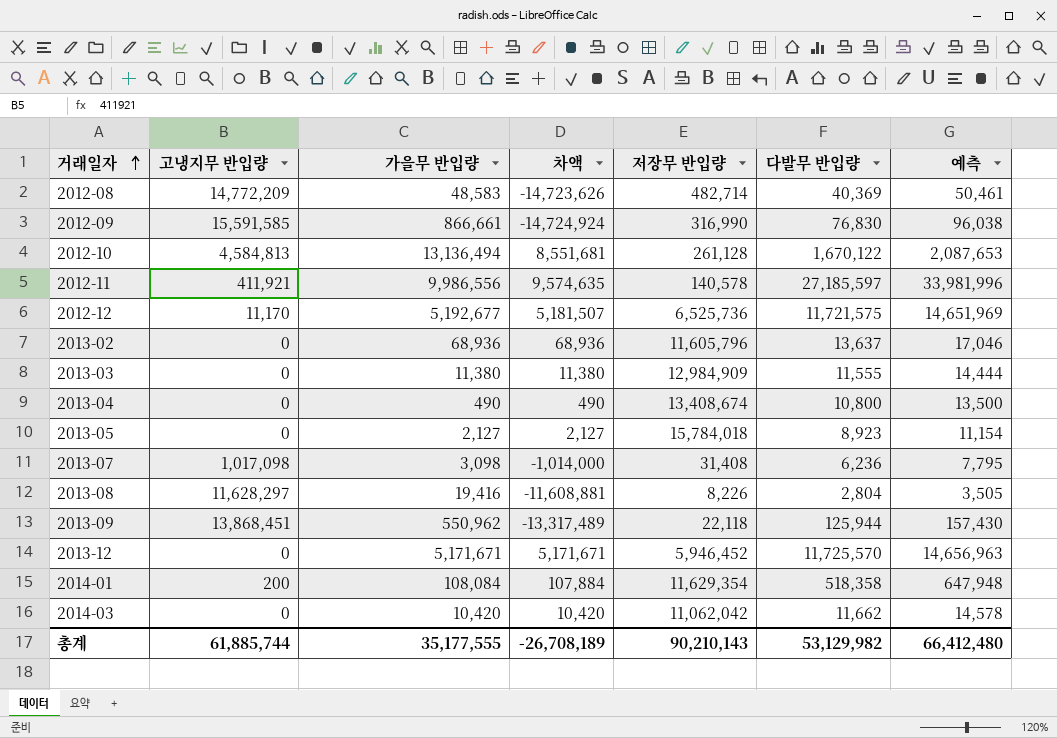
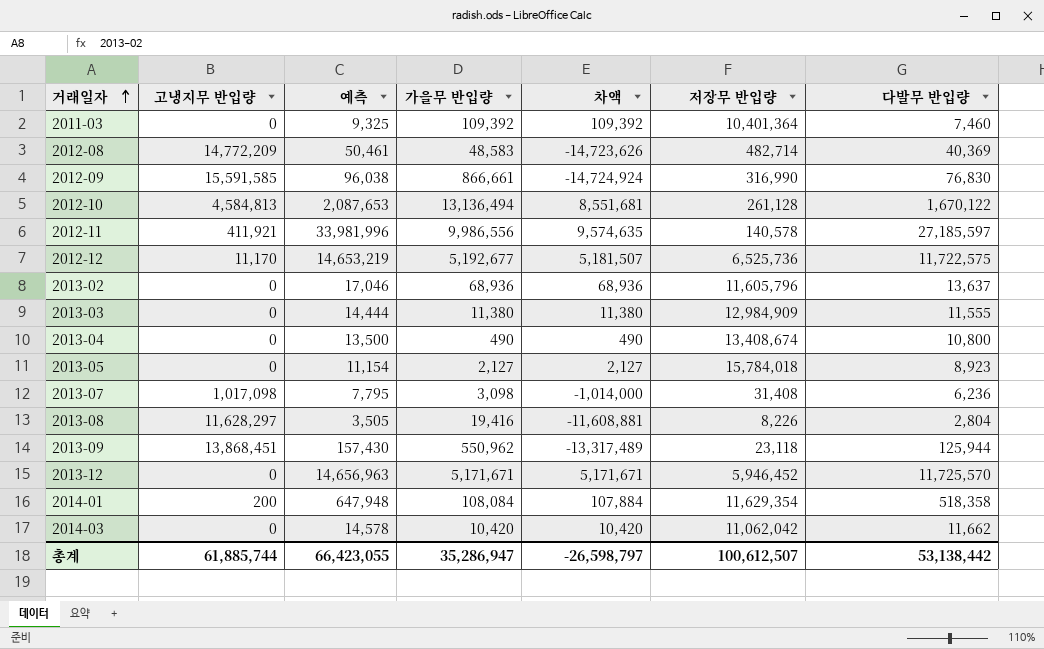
column 예측 | position: 7 -> 3
row 2011-03: none -> 0 | 9,325 | 109,392 | 109,392 | 10,401,364 | 7,460
2012-12 | 예측: 14,651,969 -> 14,653,219
2012-12 | 다발무 반입량: 11,721,575 -> 11,722,575
2013-09 | 저장무 반입량: 22,118 -> 23,118
총계 | 예측: 66,412,480 -> 66,423,055
총계 | 가을무 반입량: 35,177,555 -> 35,286,947
총계 | 차액: -26,708,189 -> -26,598,797
총계 | 저장무 반입량: 90,210,143 -> 100,612,507
총계 | 다발무 반입량: 53,129,982 -> 53,138,442

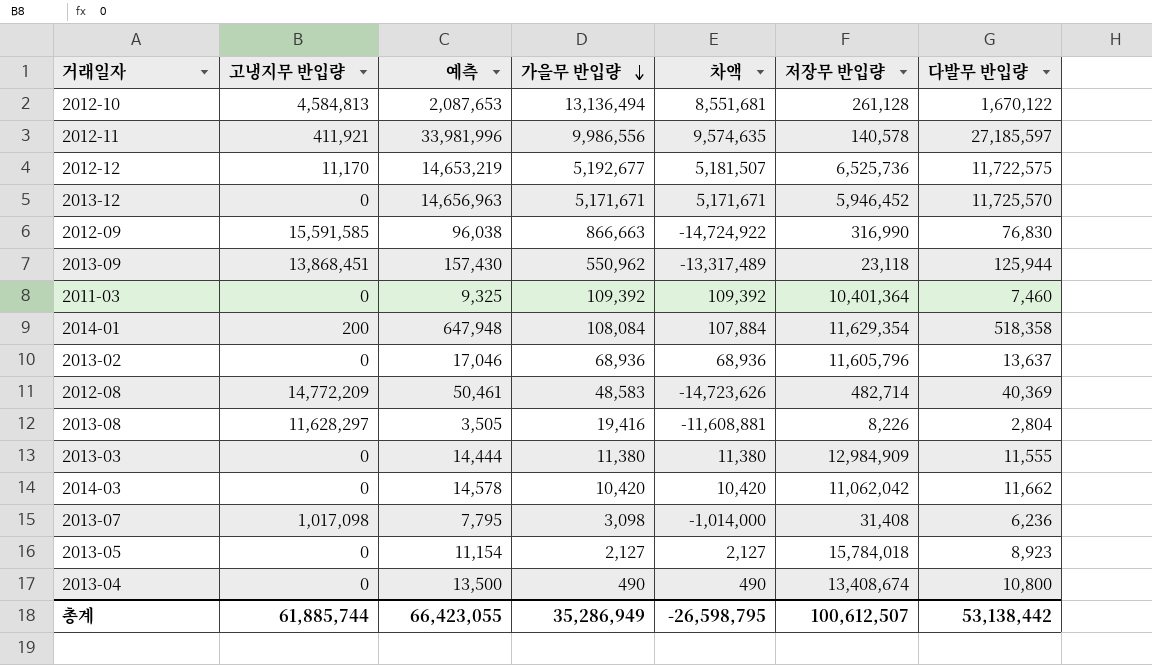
row order: 거래일자 ascending -> 가을무 반입량 descending
2012-09 | 가을무 반입량: 866,661 -> 866,663
2012-09 | 차액: -14,724,924 -> -14,724,922
총계 | 가을무 반입량: 35,286,947 -> 35,286,949
총계 | 차액: -26,598,797 -> -26,598,795

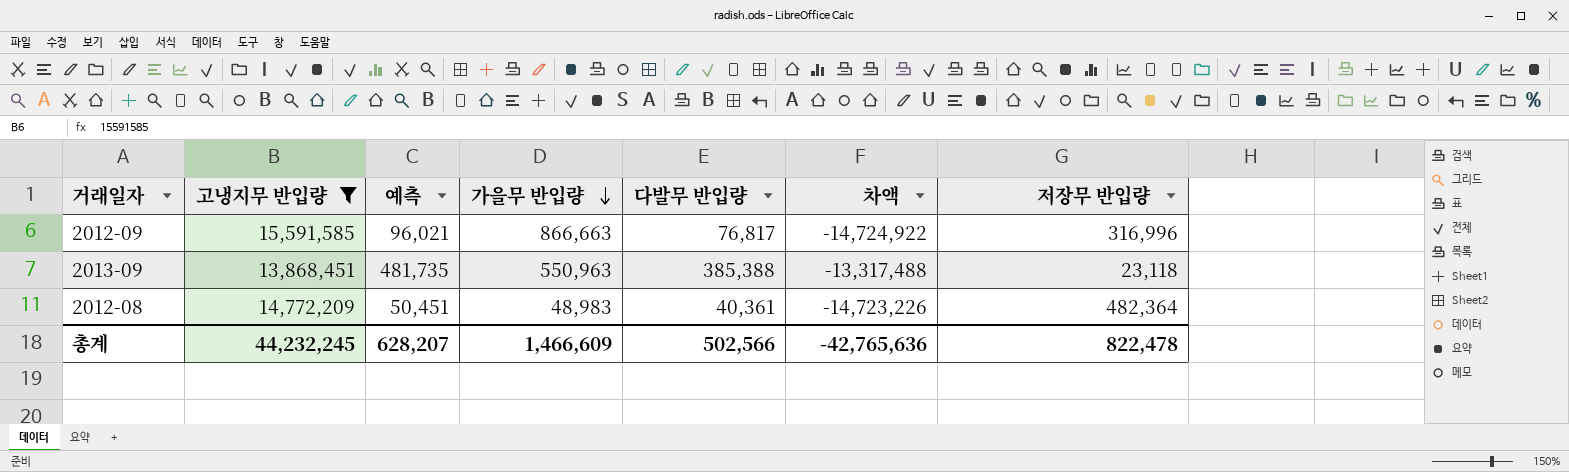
filter: none -> 고냉지무 반입량 >= 13,868,451
column 다발무 반입량 | position: 7 -> 5
2012-09 | 예측: 96,038 -> 96,021
2012-09 | 다발무 반입량: 76,830 -> 76,817
2012-09 | 저장무 반입량: 316,990 -> 316,996
2013-09 | 예측: 157,430 -> 481,735
2013-09 | 가을무 반입량: 550,962 -> 550,963
2013-09 | 다발무 반입량: 125,944 -> 385,388
2013-09 | 차액: -13,317,489 -> -13,317,488
2012-08 | 예측: 50,461 -> 50,451
2012-08 | 가을무 반입량: 48,583 -> 48,983
2012-08 | 다발무 반입량: 40,369 -> 40,361
2012-08 | 차액: -14,723,626 -> -14,723,226
2012-08 | 저장무 반입량: 482,714 -> 482,364
총계 | 고냉지무 반입량: 61,885,744 -> 44,232,245
총계 | 예측: 66,423,055 -> 628,207
총계 | 가을무 반입량: 35,286,949 -> 1,466,609
총계 | 다발무 반입량: 53,138,442 -> 502,566
총계 | 차액: -26,598,795 -> -42,765,636
총계 | 저장무 반입량: 100,612,507 -> 822,478

